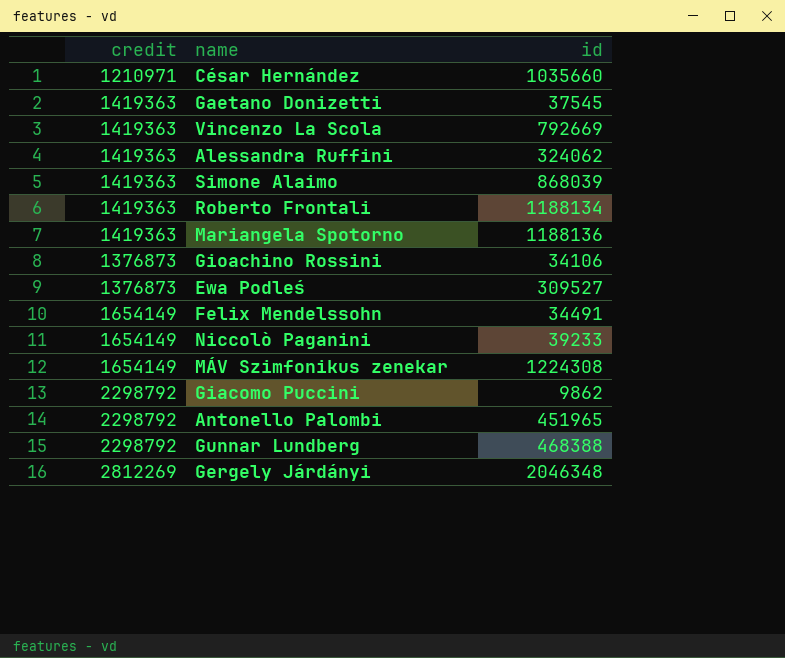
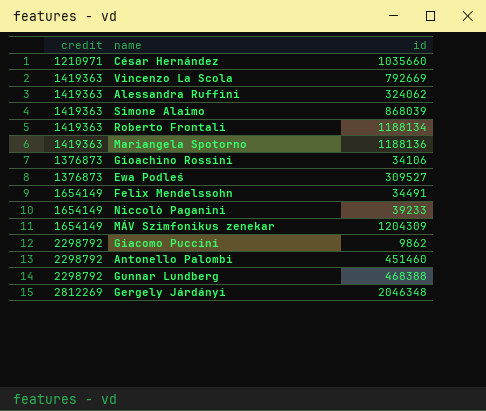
row Gaetano Donizetti: 1419363 | 37545 -> none
MÁV Szimfonikus zenekar | id: 1224308 -> 1204309
Antonello Palombi | id: 451965 -> 451460

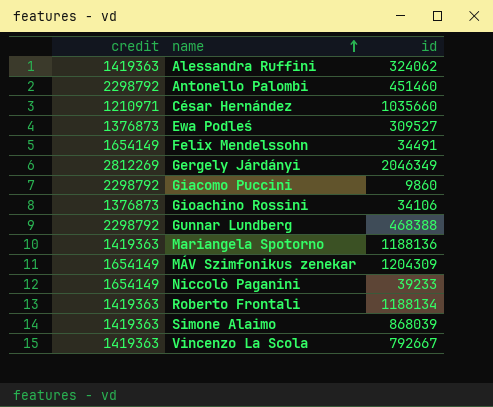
row order: none -> name ascending
Gergely Járdányi | id: 2046348 -> 2046349
Giacomo Puccini | id: 9862 -> 9860
Vincenzo La Scola | id: 792669 -> 792667

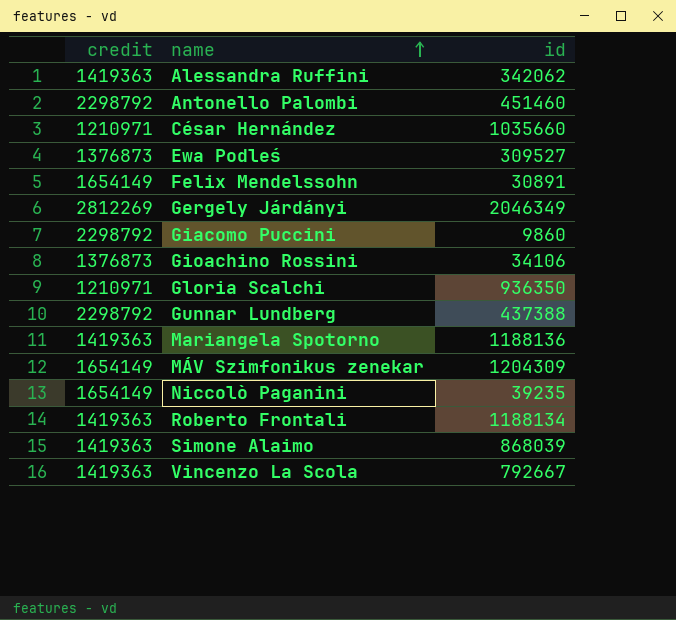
Alessandra Ruffini | id: 324062 -> 342062
Felix Mendelssohn | id: 34491 -> 30891
row Gloria Scalchi: none -> 1210971 | 936350
Gunnar Lundberg | id: 468388 -> 437388
Niccolò Paganini | id: 39233 -> 39235

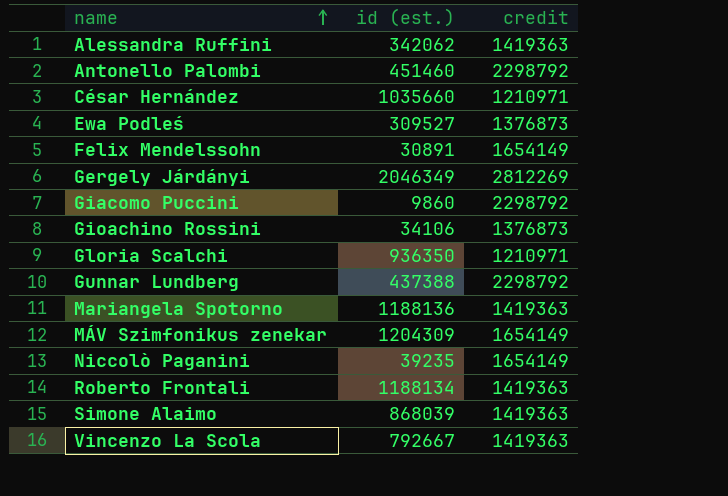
column name: id -> id (est.)
column credit | position: 1 -> 3

